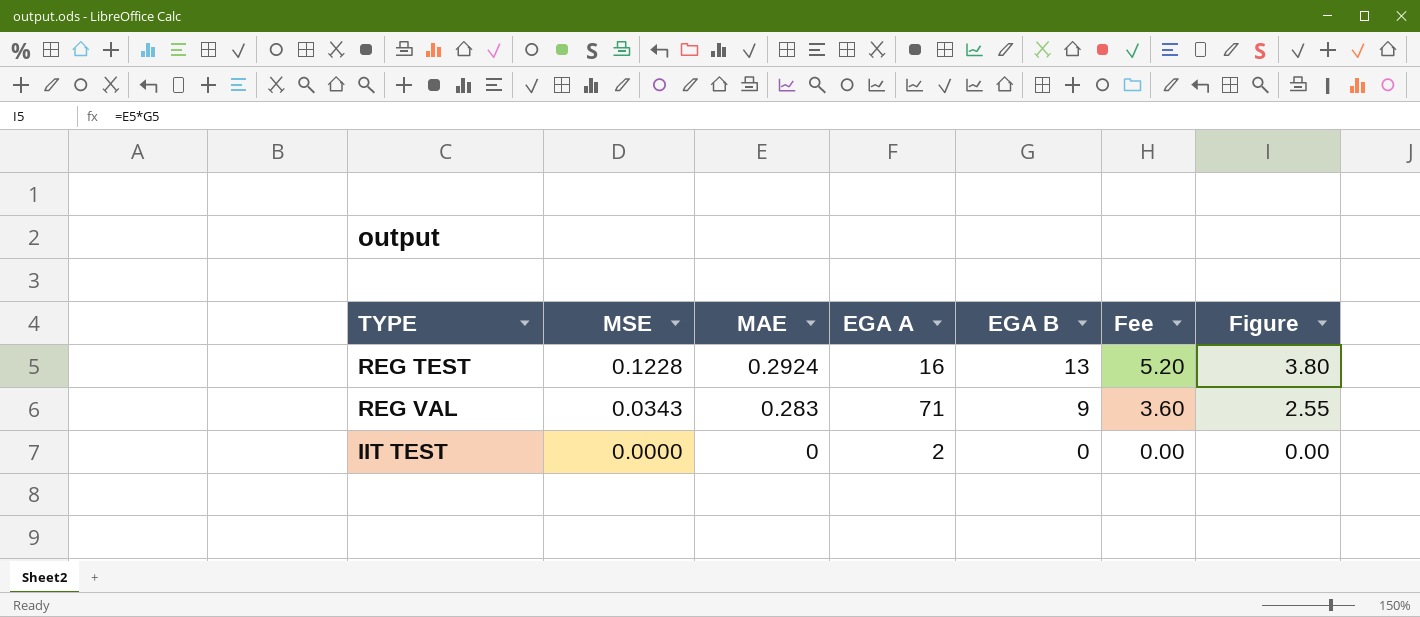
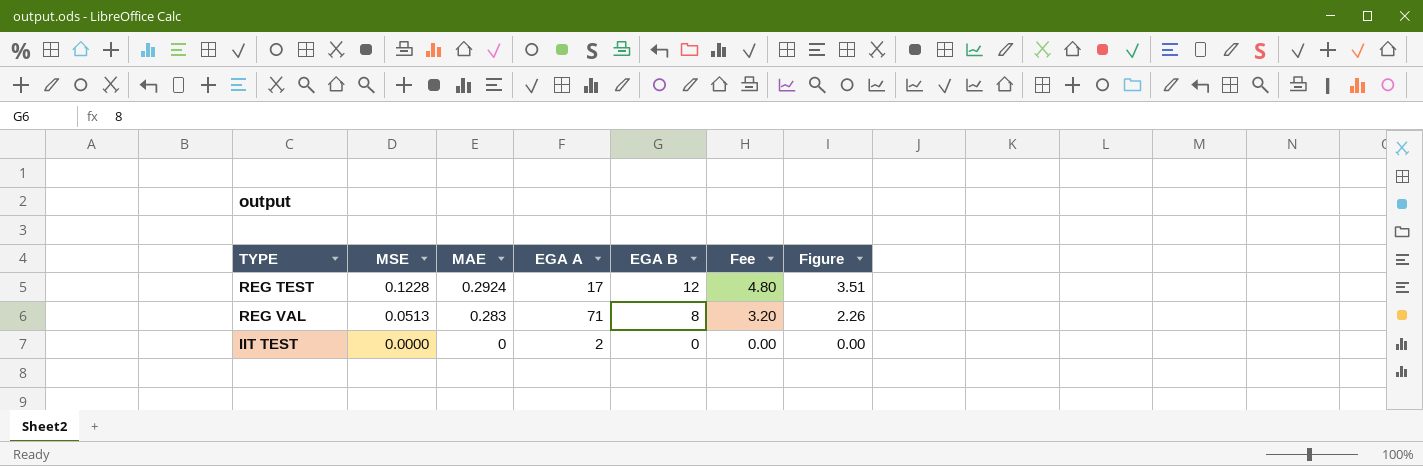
REG TEST | EGA A: 16 -> 17
REG TEST | EGA B: 13 -> 12
REG TEST | Fee: 5.20 -> 4.80
REG TEST | Figure: 3.80 -> 3.51
REG VAL | MSE: 0.0343 -> 0.0513
REG VAL | EGA B: 9 -> 8
REG VAL | Fee: 3.60 -> 3.20
REG VAL | Figure: 2.55 -> 2.26

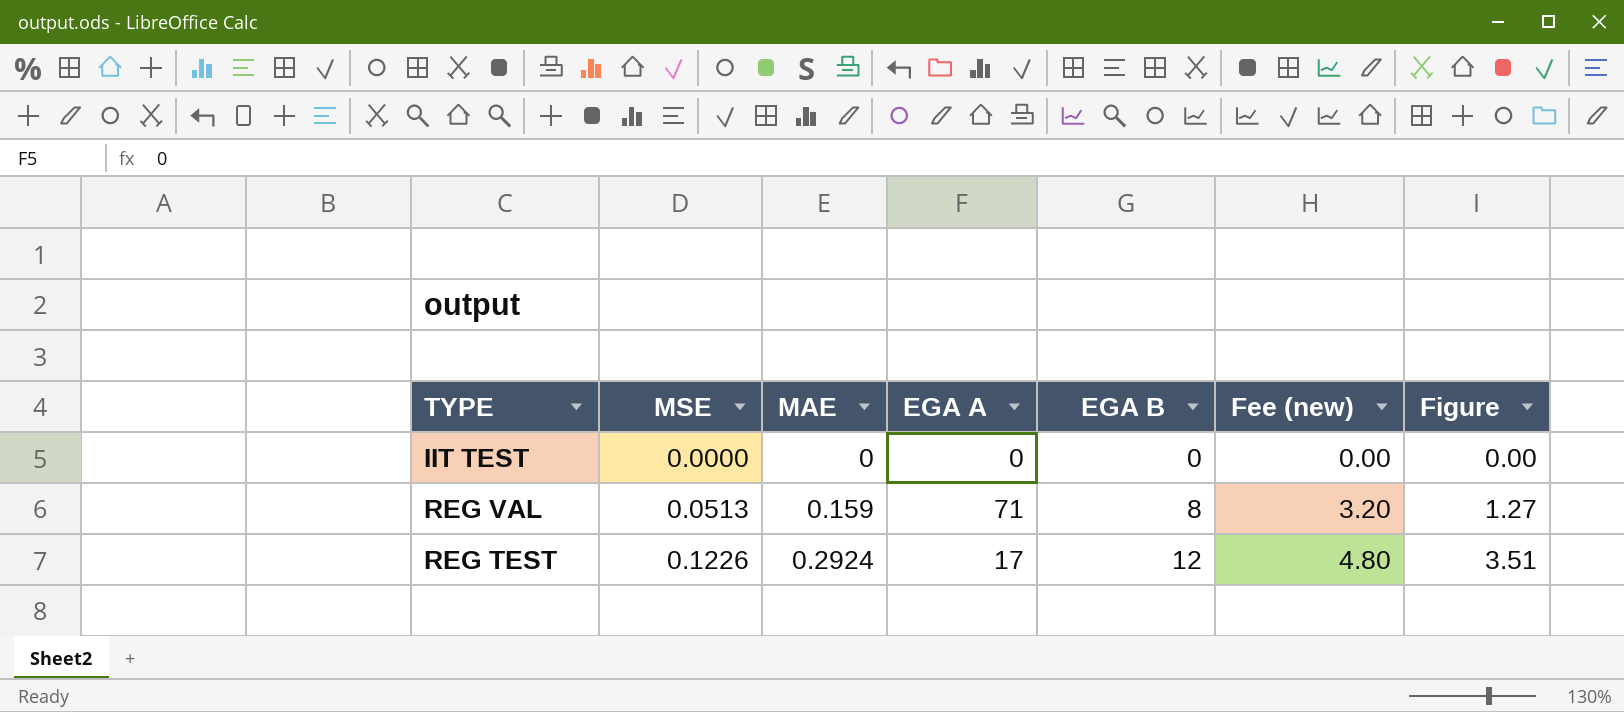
row order: MSE descending -> MSE ascending
column name: Fee -> Fee (new)
IIT TEST | EGA A: 2 -> 0
REG VAL | MAE: 0.283 -> 0.159
REG VAL | Figure: 2.26 -> 1.27
REG TEST | MSE: 0.1228 -> 0.1226

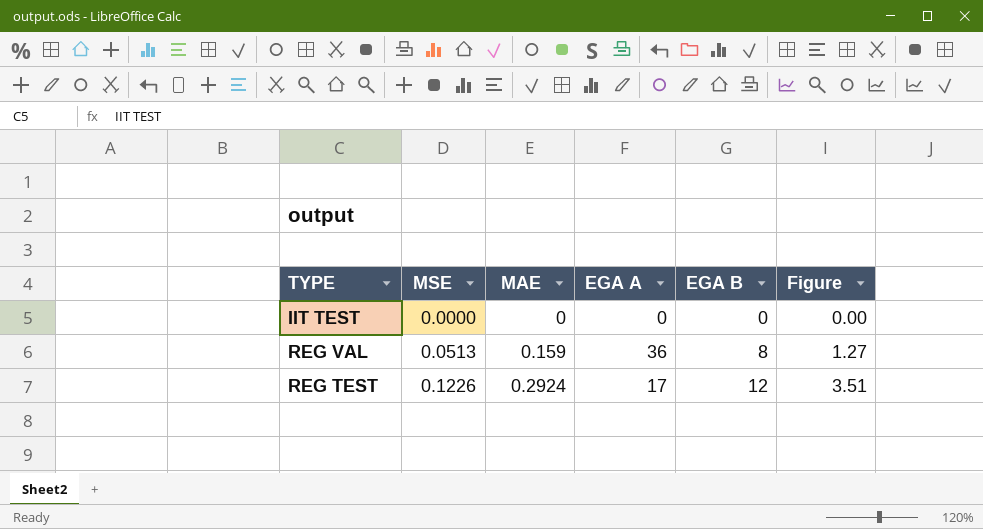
column Fee (new) | formula: [EGA B] * 0.4 -> none
REG VAL | EGA A: 71 -> 36

